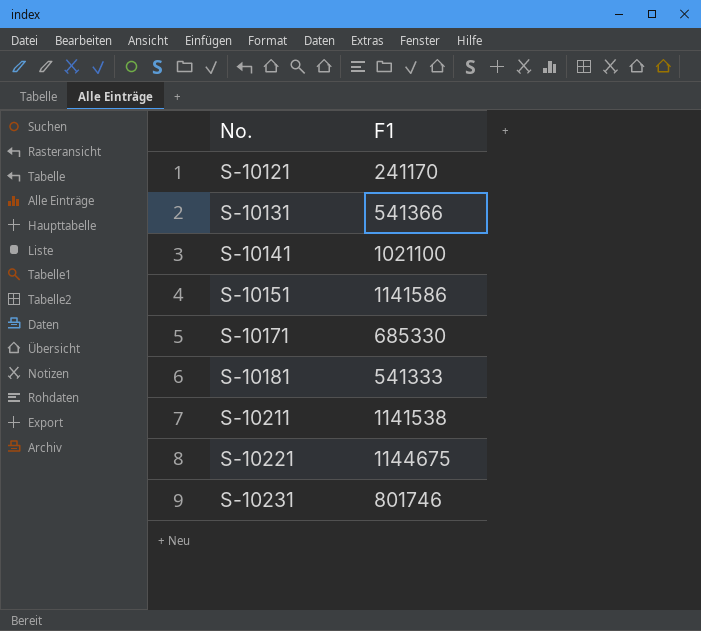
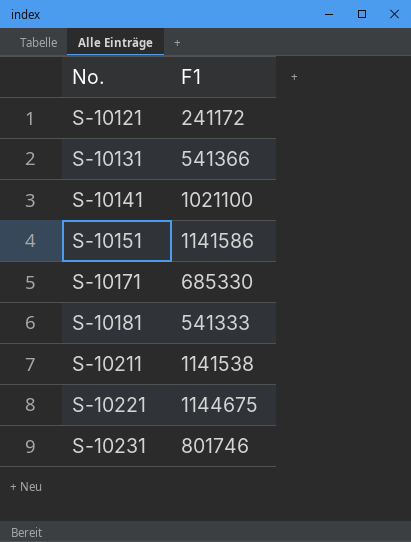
S-10121 | F1: 241170 -> 241172

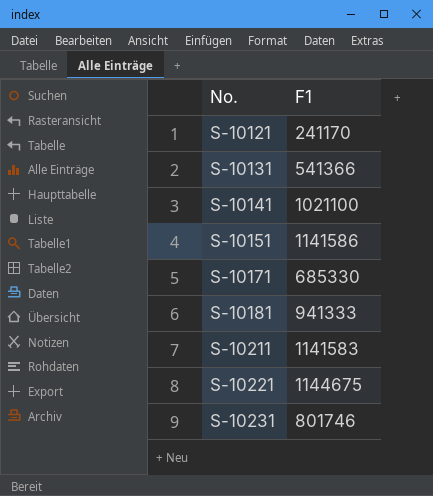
S-10121 | F1: 241172 -> 241170
S-10181 | F1: 541333 -> 941333
S-10211 | F1: 1141538 -> 1141583

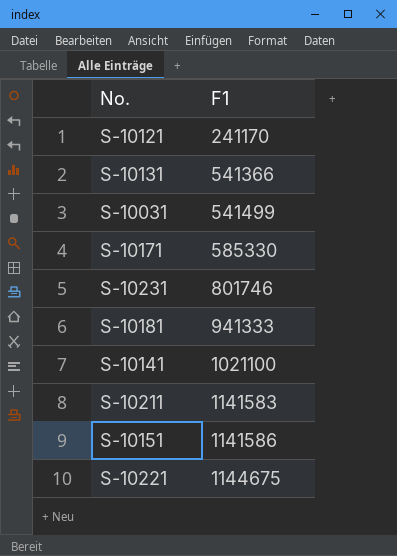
row order: No. ascending -> F1 ascending
row S-10031: none -> 541499
S-10171 | F1: 685330 -> 585330

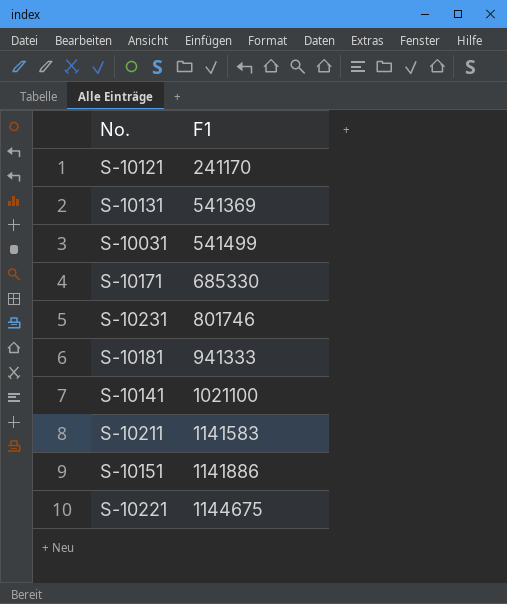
S-10131 | F1: 541366 -> 541369
S-10171 | F1: 585330 -> 685330
S-10151 | F1: 1141586 -> 1141886

